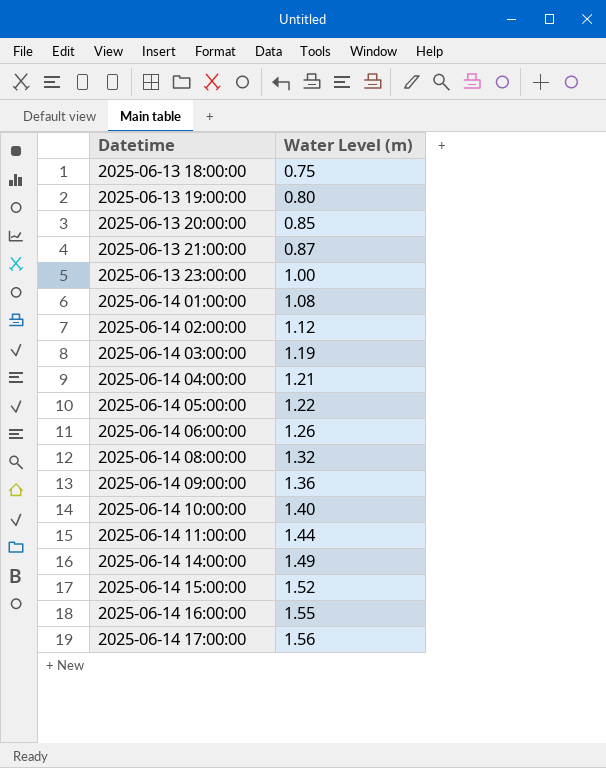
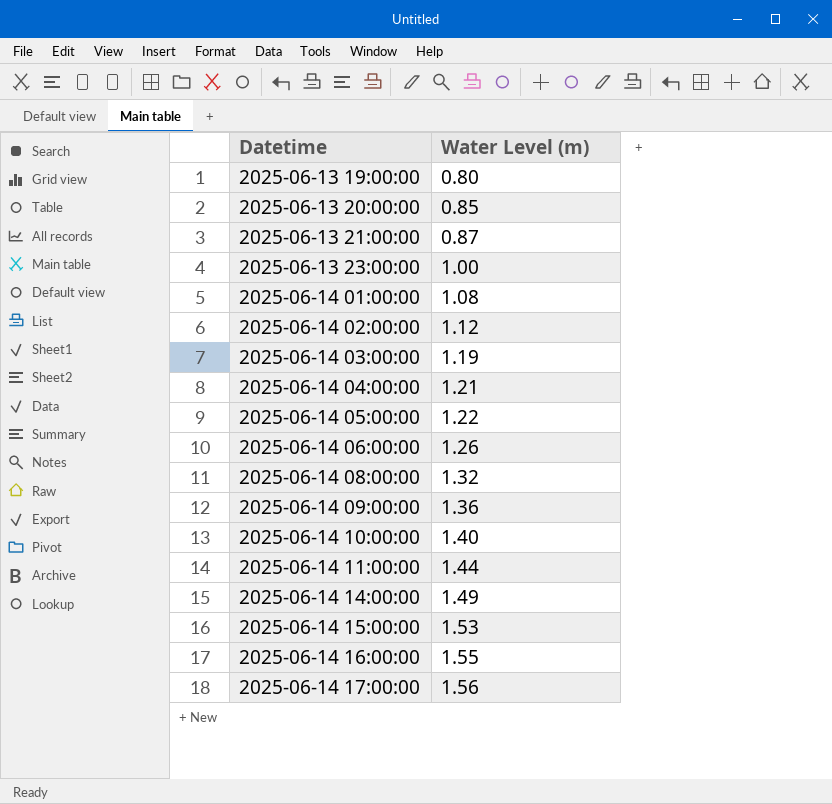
row 2025-06-13 18:00:00: 0.75 -> none
2025-06-14 15:00:00 | Water Level (m): 1.52 -> 1.53

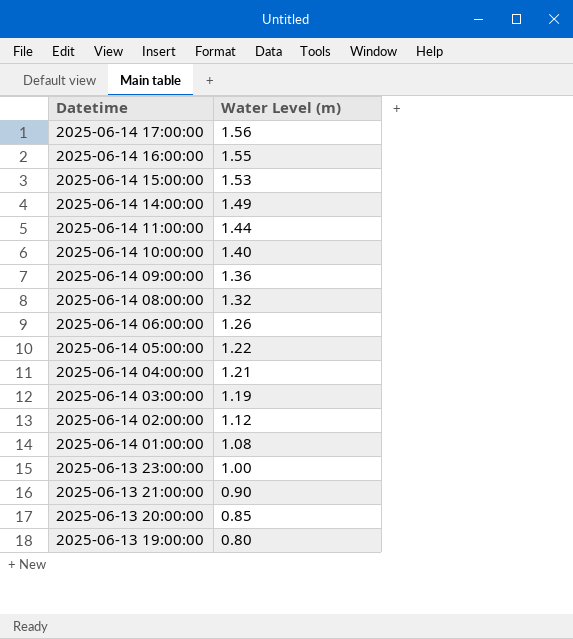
row order: Datetime ascending -> Datetime descending
2025-06-13 21:00:00 | Water Level (m): 0.87 -> 0.90

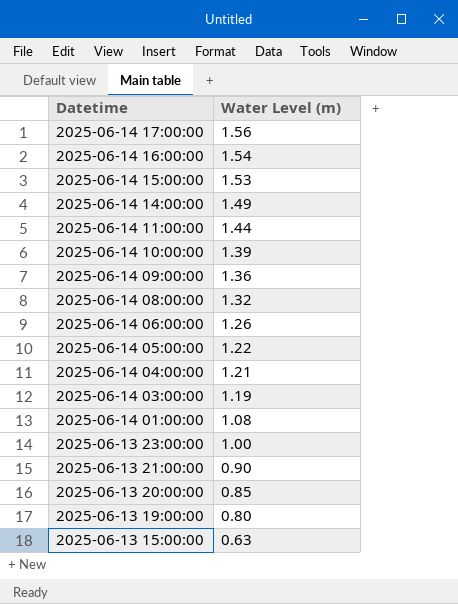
row 2025-06-14 02:00:00: 1.12 -> none
2025-06-14 16:00:00 | Water Level (m): 1.55 -> 1.54
2025-06-14 10:00:00 | Water Level (m): 1.40 -> 1.39
row 2025-06-13 15:00:00: none -> 0.63

